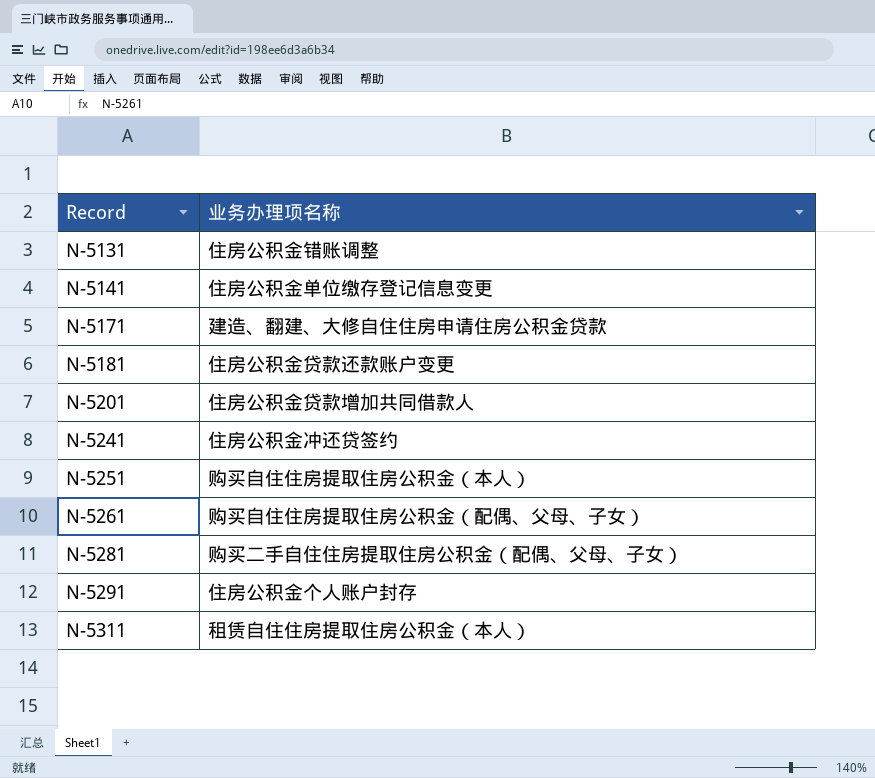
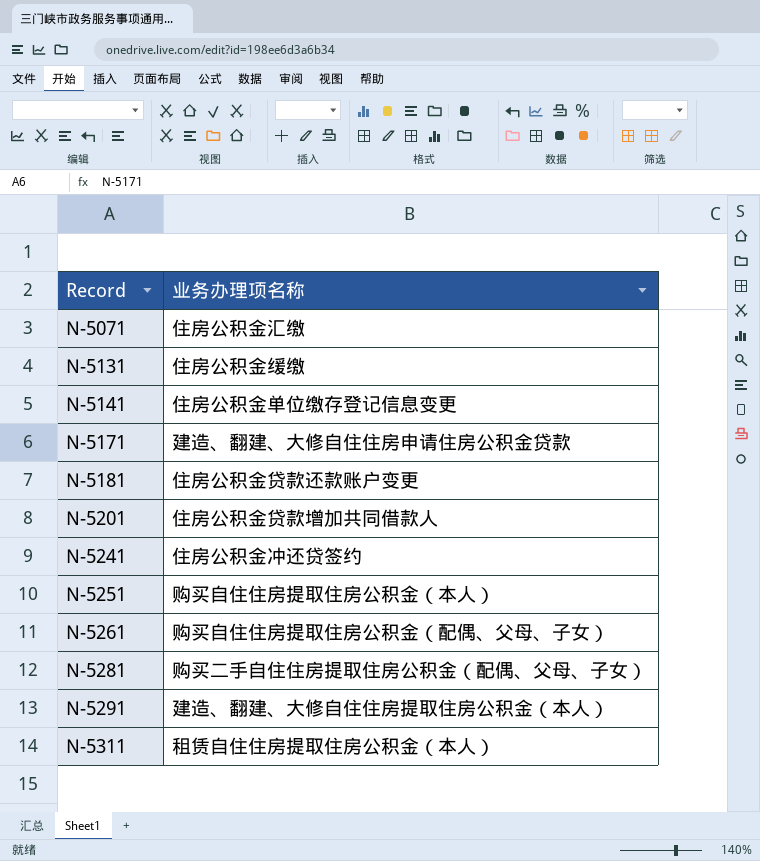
row N-5071: none -> 住房公积金汇缴
N-5131 | 业务办理项名称: 住房公积金错账调整 -> 住房公积金缓缴
N-5291 | 业务办理项名称: 住房公积金个人账户封存 -> 建造、翻建、大修自住住房提取住房公积金（本人）

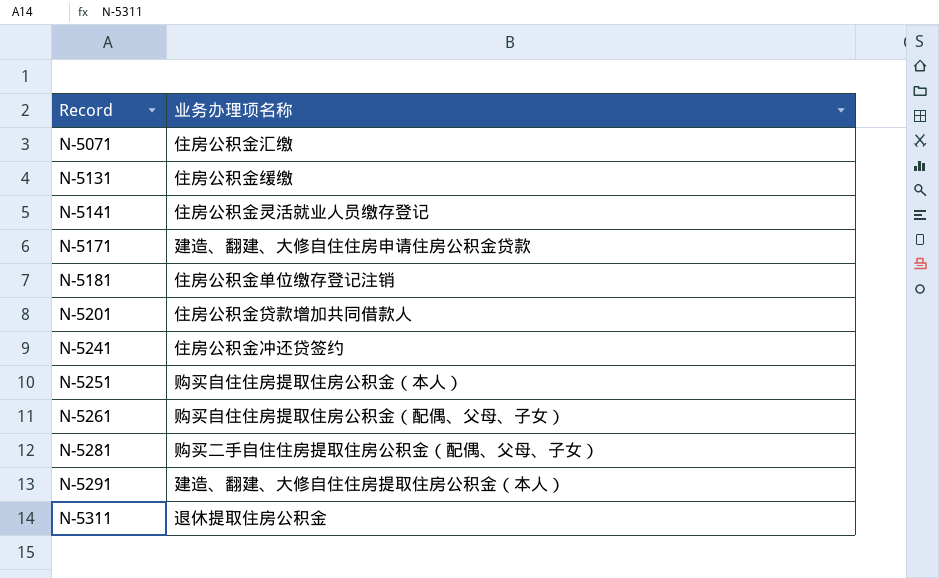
N-5141 | 业务办理项名称: 住房公积金单位缴存登记信息变更 -> 住房公积金灵活就业人员缴存登记
N-5181 | 业务办理项名称: 住房公积金贷款还款账户变更 -> 住房公积金单位缴存登记注销
N-5311 | 业务办理项名称: 租赁自住住房提取住房公积金（本人） -> 退休提取住房公积金

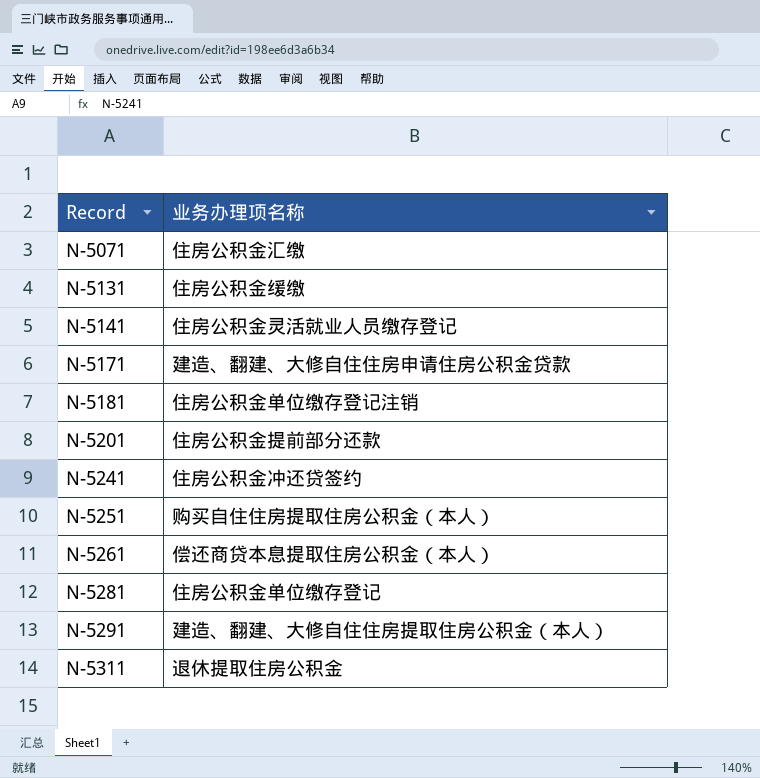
N-5201 | 业务办理项名称: 住房公积金贷款增加共同借款人 -> 住房公积金提前部分还款
N-5261 | 业务办理项名称: 购买自住住房提取住房公积金（配偶、父母、子女） -> 偿还商贷本息提取住房公积金（本人）
N-5281 | 业务办理项名称: 购买二手自住住房提取住房公积金（配偶、父母、子女） -> 住房公积金单位缴存登记

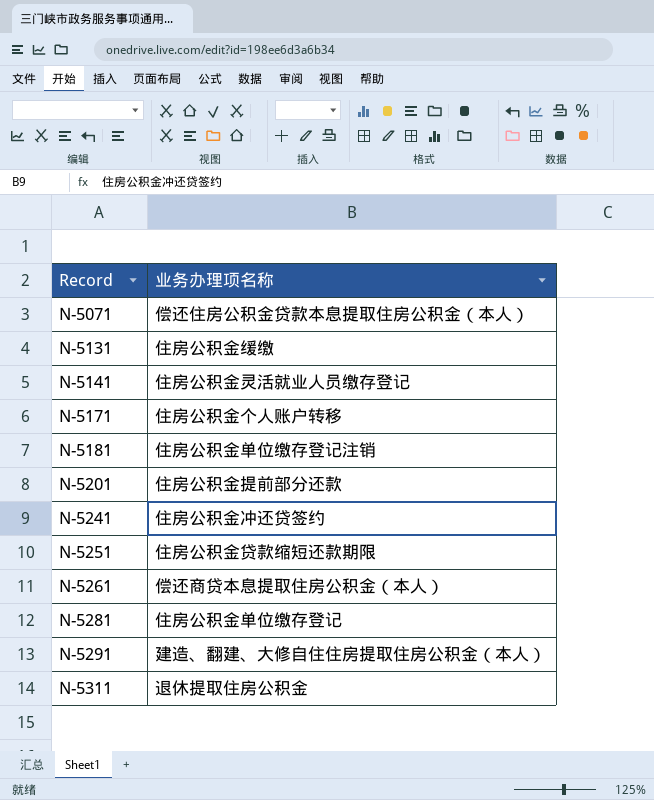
N-5071 | 业务办理项名称: 住房公积金汇缴 -> 偿还住房公积金贷款本息提取住房公积金（本人）
N-5171 | 业务办理项名称: 建造、翻建、大修自住住房申请住房公积金贷款 -> 住房公积金个人账户转移
N-5251 | 业务办理项名称: 购买自住住房提取住房公积金（本人） -> 住房公积金贷款缩短还款期限

